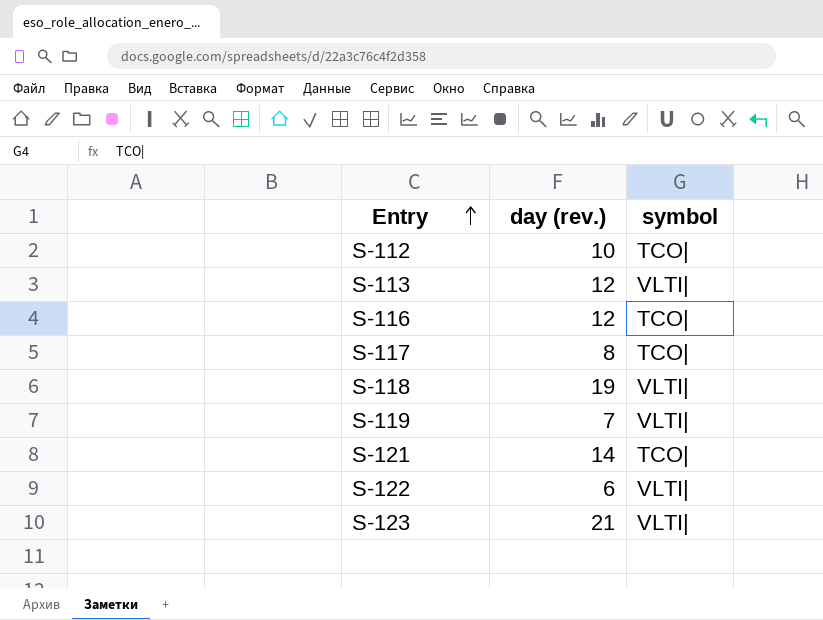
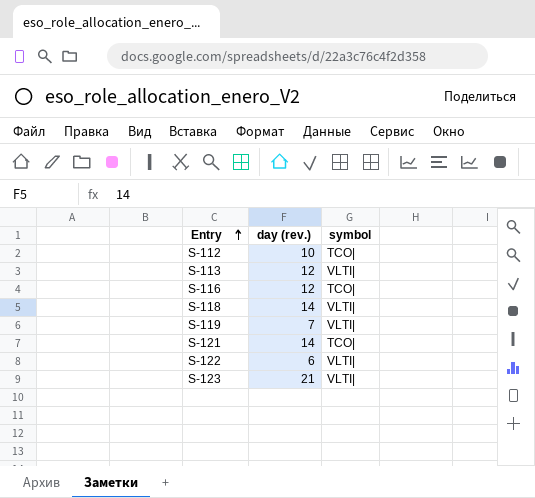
row S-117: 8 | TCO| -> none
S-118 | day (rev.): 19 -> 14

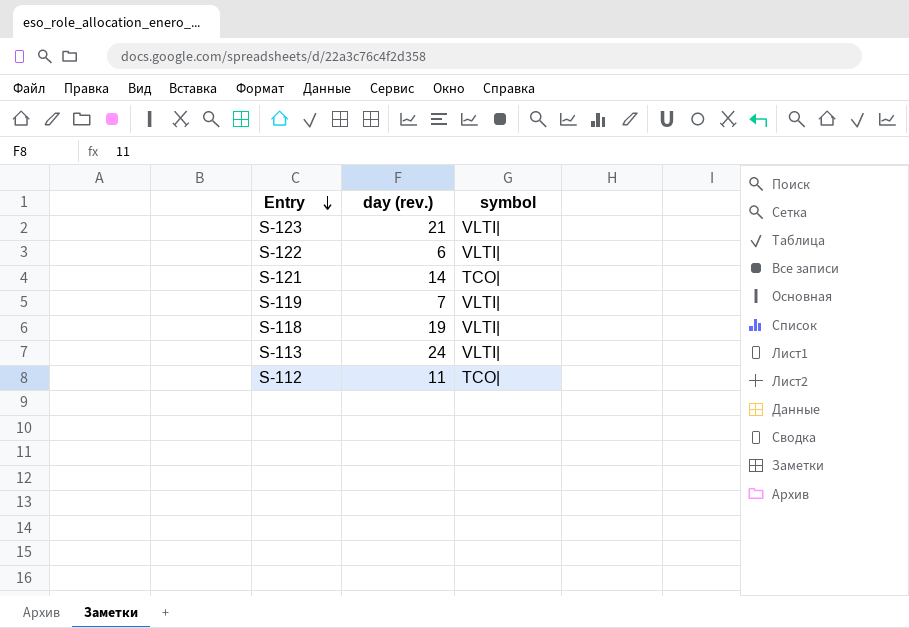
row order: Entry ascending -> Entry descending
row S-116: 12 | TCO| -> none
S-118 | day (rev.): 14 -> 19
S-113 | day (rev.): 12 -> 24
S-112 | day (rev.): 10 -> 11

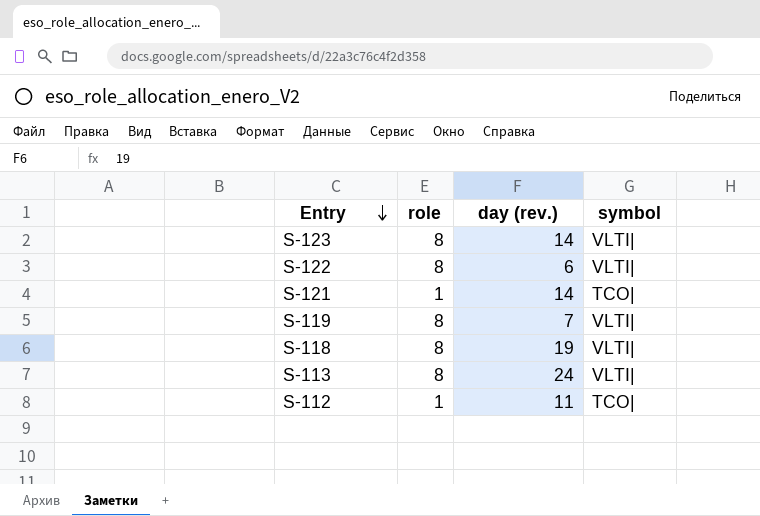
column role | position: none -> 2
S-123 | day (rev.): 21 -> 14

